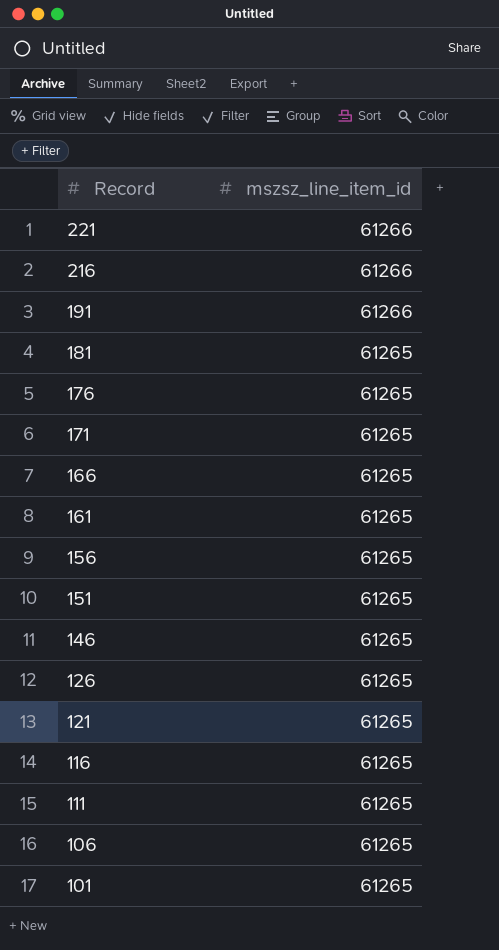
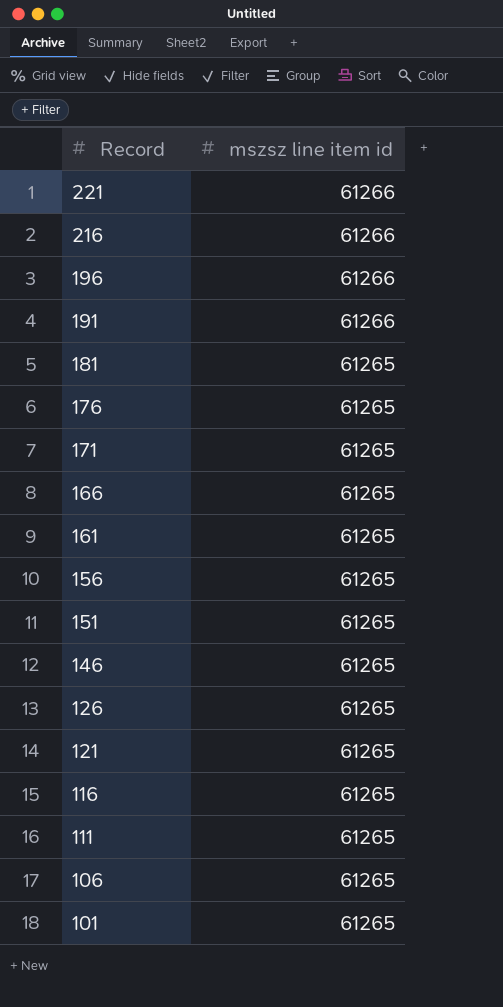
column name: mszsz_line_item_id -> mszsz line item id
row 196: none -> 61266

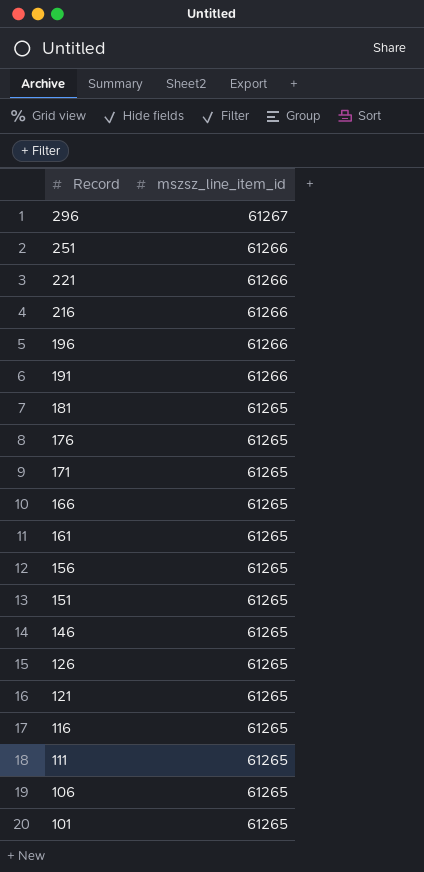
column name: mszsz line item id -> mszsz_line_item_id
row 296: none -> 61267
row 251: none -> 61266

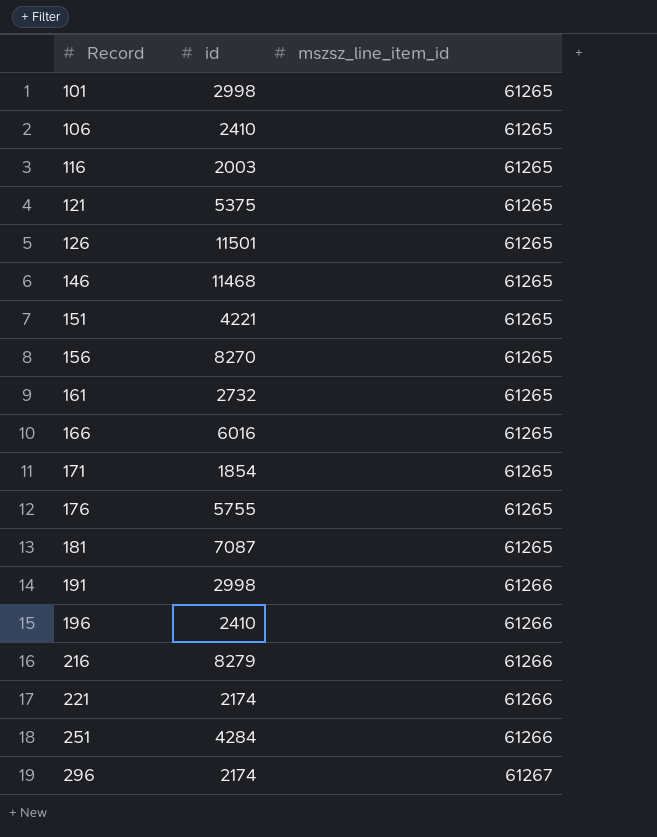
row order: Record descending -> Record ascending
column id | position: none -> 2
row 111: 61265 -> none

